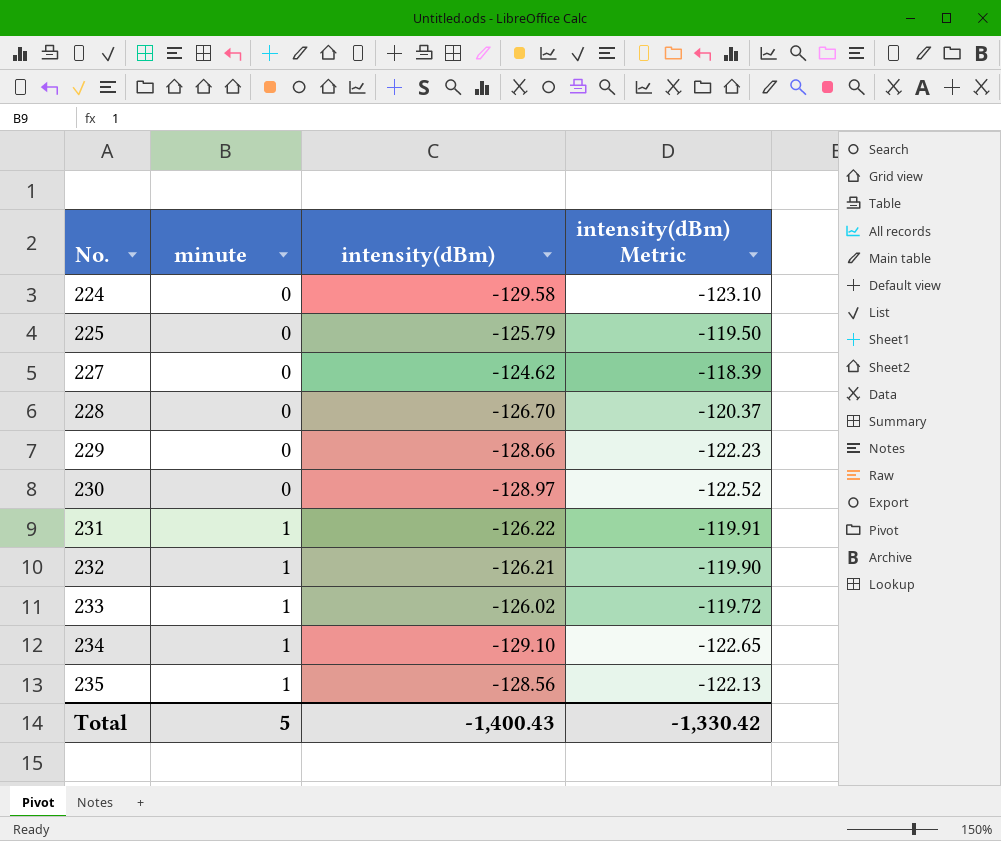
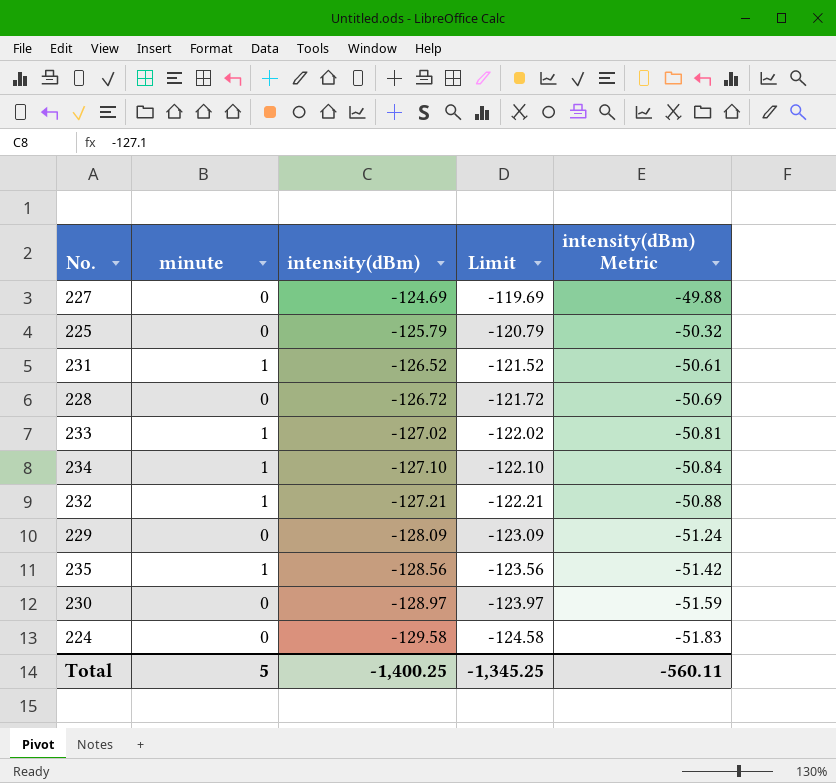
row order: No. ascending -> intensity(dBm) descending
column Limit | formula: none -> [intensity(dBm)] + 5
column intensity(dBm) Metric | formula: [intensity(dBm)] * 0.95 -> [intensity(dBm)] * 0.4
227 | intensity(dBm): -124.62 -> -124.69
231 | intensity(dBm): -126.22 -> -126.52
228 | intensity(dBm): -126.70 -> -126.72
233 | intensity(dBm): -126.02 -> -127.02
234 | intensity(dBm): -129.10 -> -127.10
232 | intensity(dBm): -126.21 -> -127.21
229 | intensity(dBm): -128.66 -> -128.09
Total | intensity(dBm): -1,400.43 -> -1,400.25
Total | intensity(dBm) Metric: -1,330.42 -> -560.11

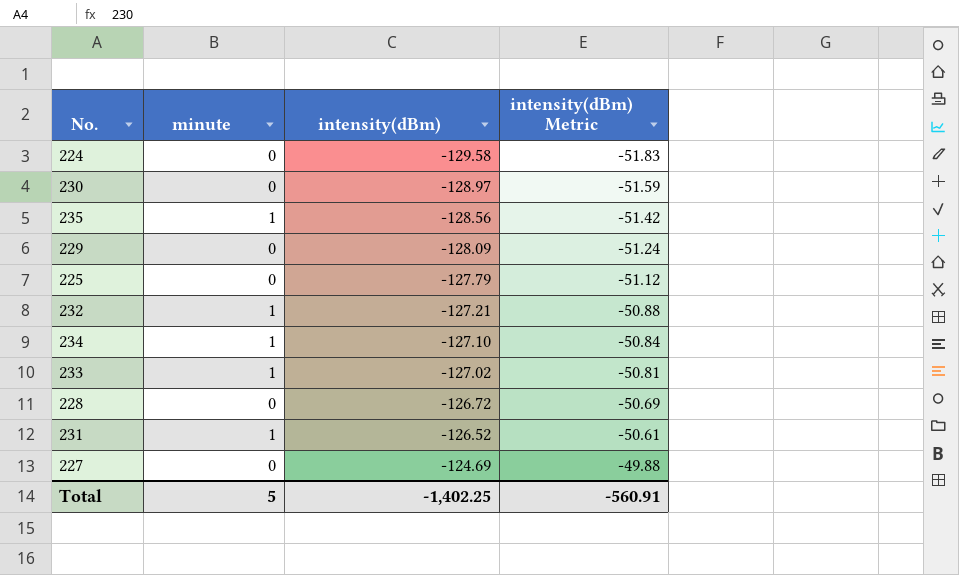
row order: intensity(dBm) descending -> intensity(dBm) ascending
column Limit | formula: [intensity(dBm)] + 5 -> none
225 | intensity(dBm): -125.79 -> -127.79
225 | intensity(dBm) Metric: -50.32 -> -51.12
Total | intensity(dBm): -1,400.25 -> -1,402.25
Total | intensity(dBm) Metric: -560.11 -> -560.91

